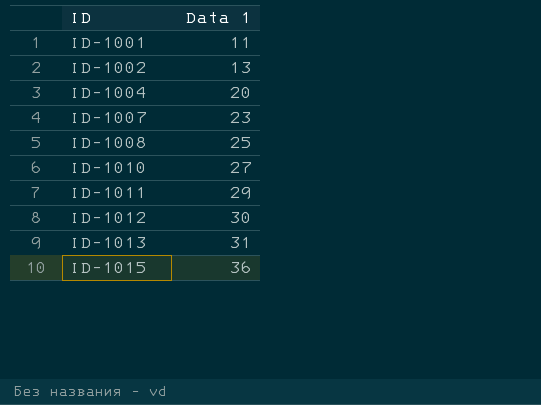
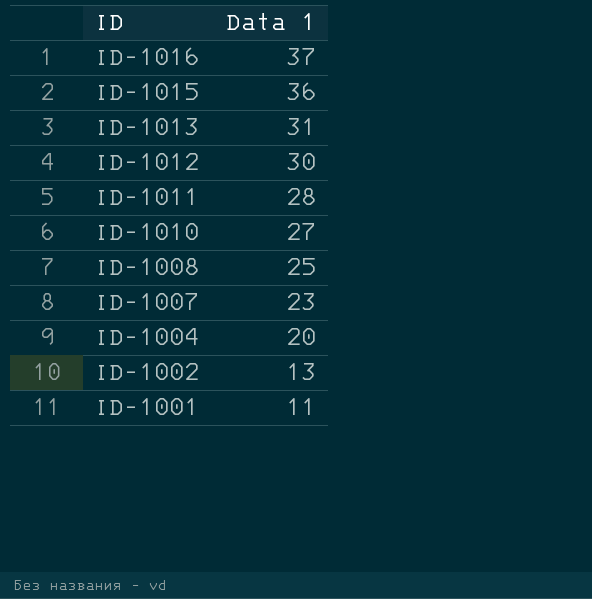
row order: ID ascending -> ID descending
row ID-1016: none -> 37
ID-1011 | Data 1: 29 -> 28

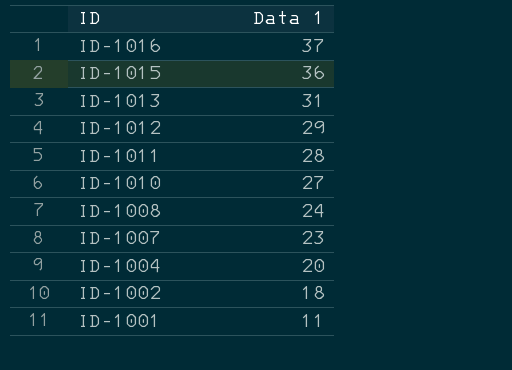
ID-1012 | Data 1: 30 -> 29
ID-1008 | Data 1: 25 -> 24
ID-1002 | Data 1: 13 -> 18

